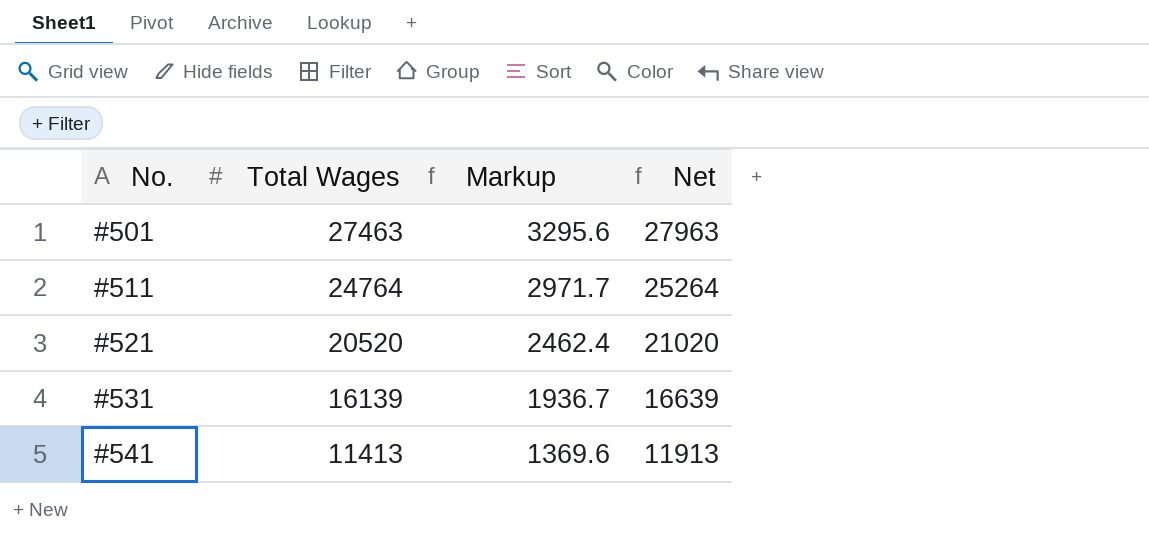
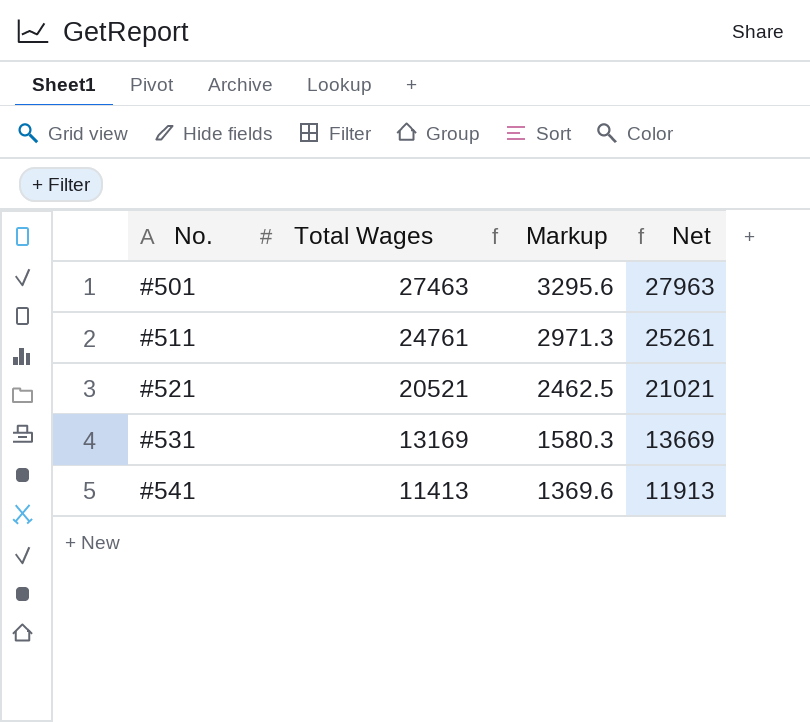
#511 | Total Wages: 24764 -> 24761
#511 | Markup: 2971.7 -> 2971.3
#511 | Net: 25264 -> 25261
#521 | Total Wages: 20520 -> 20521
#521 | Markup: 2462.4 -> 2462.5
#521 | Net: 21020 -> 21021
#531 | Total Wages: 16139 -> 13169
#531 | Markup: 1936.7 -> 1580.3
#531 | Net: 16639 -> 13669

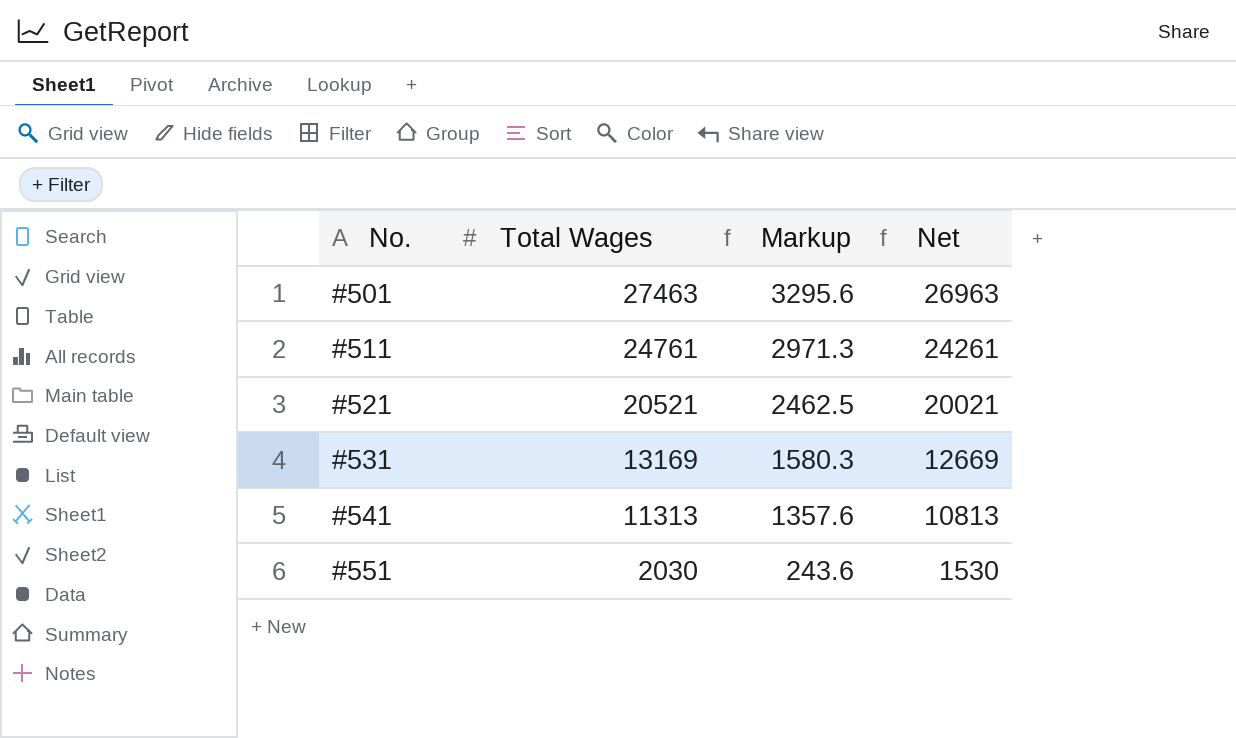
column Net | formula: [Total Wages] + 500 -> [Total Wages] - 500
#541 | Total Wages: 11413 -> 11313
#541 | Markup: 1369.6 -> 1357.6
row #551: none -> 2030 | 243.6 | 1530

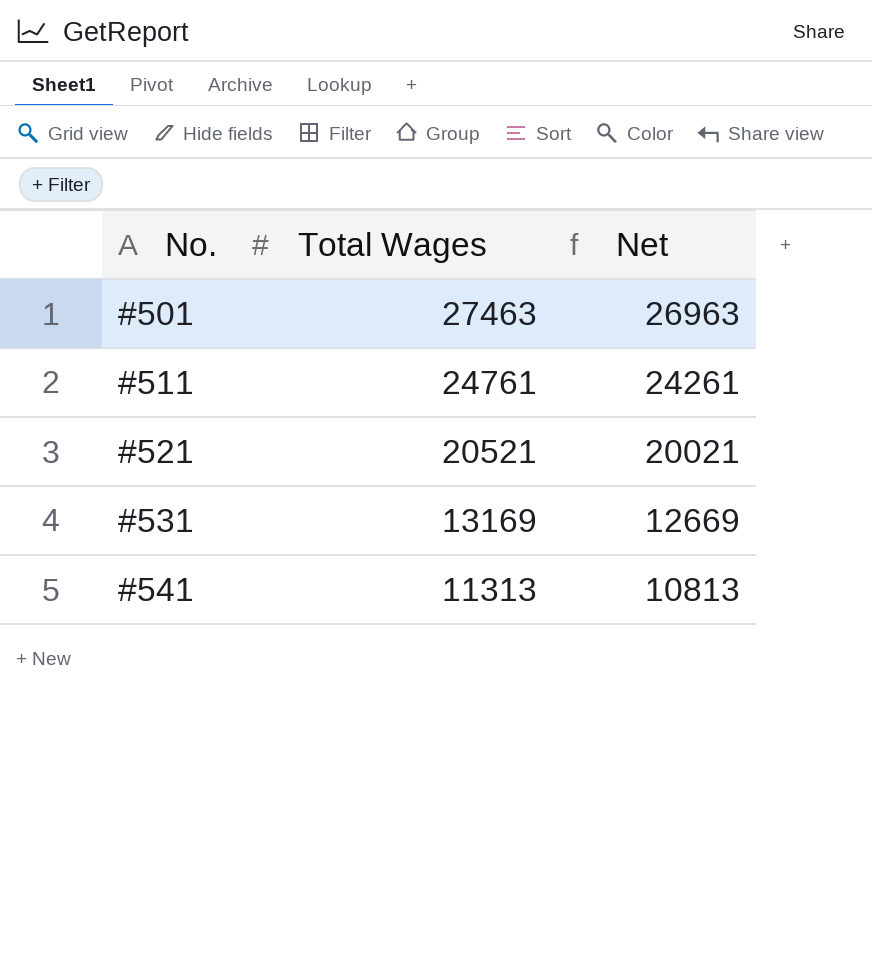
column Markup | formula: [Total Wages] * 0.12 -> none
row #551: 2030 | 243.6 | 1530 -> none

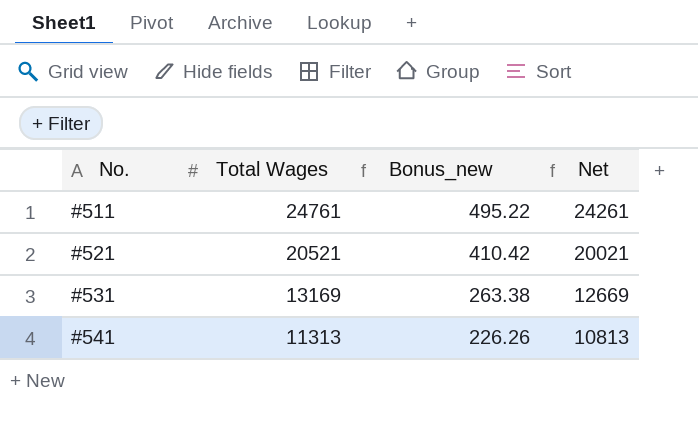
column Bonus_new | formula: none -> [Total Wages] * 0.02
row #501: 27463 | 26963 -> none

